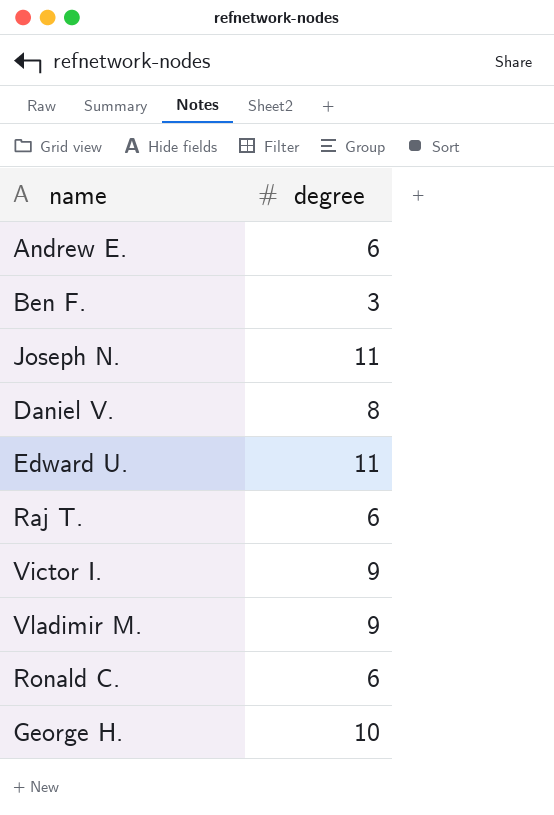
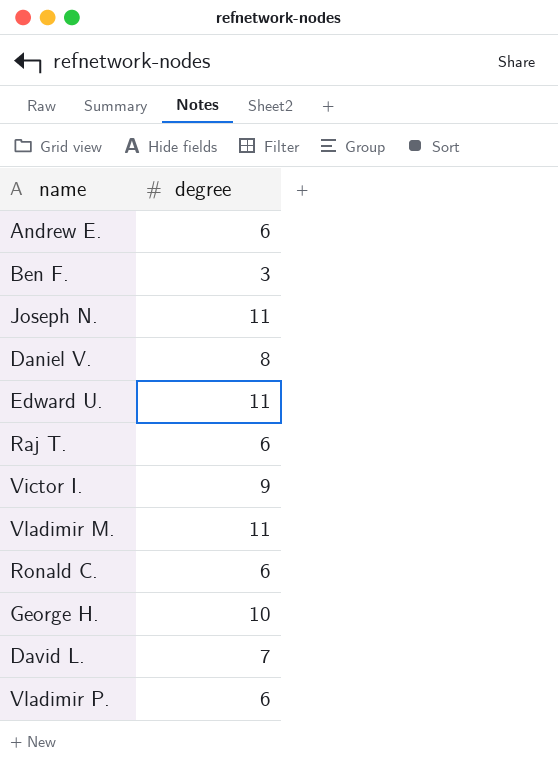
Vladimir M. | degree: 9 -> 11
row David L.: none -> 7
row Vladimir P.: none -> 6

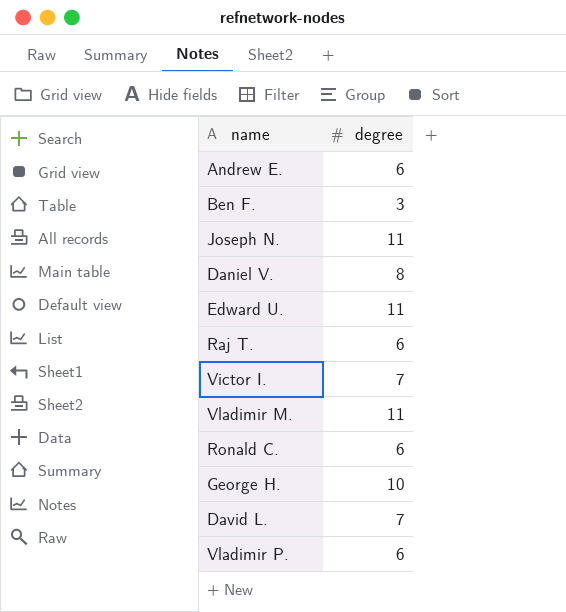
Victor I. | degree: 9 -> 7

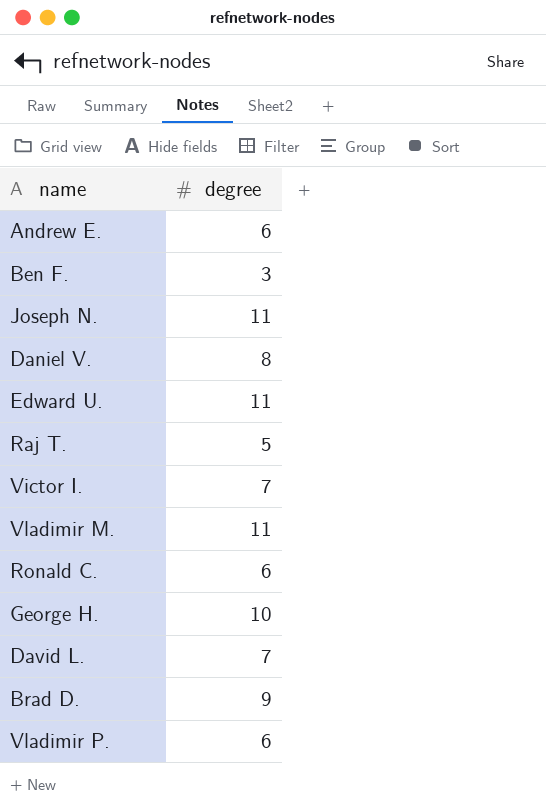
Raj T. | degree: 6 -> 5
row Brad D.: none -> 9

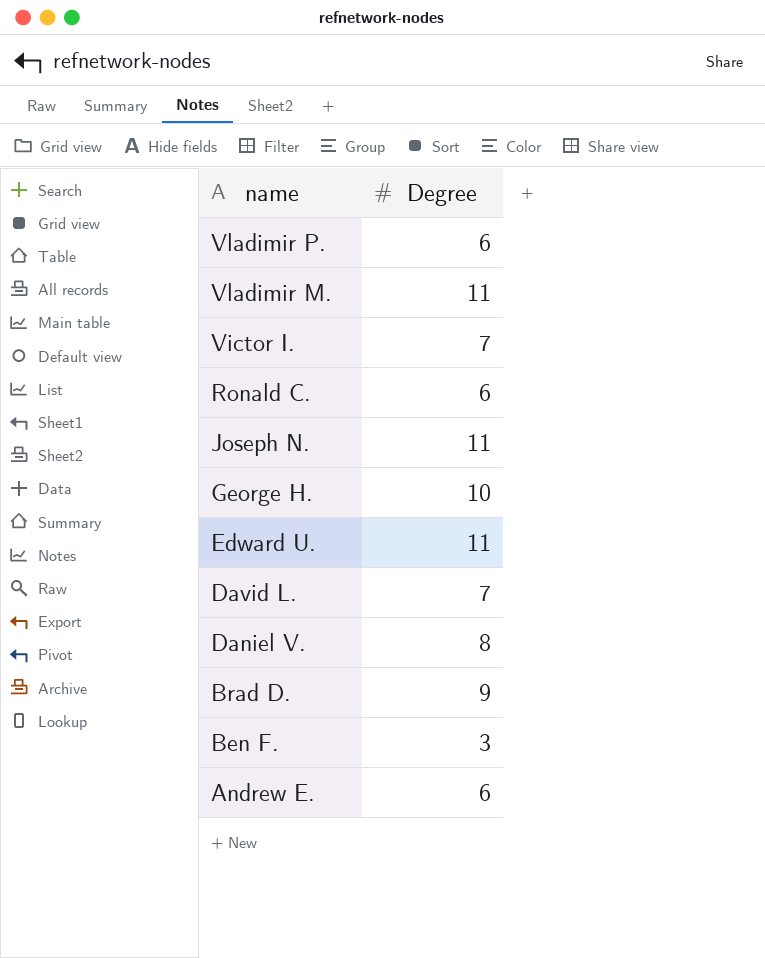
row order: none -> name descending
column name: degree -> Degree
row Raj T.: 5 -> none

